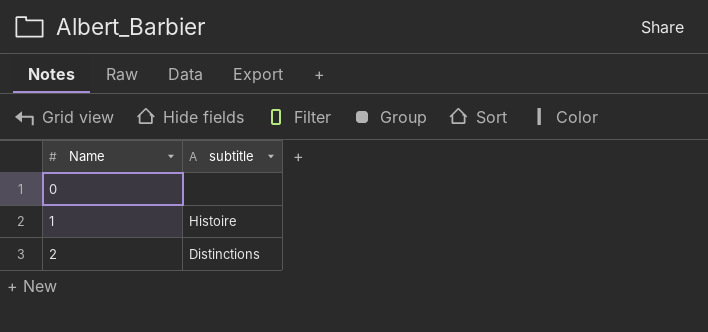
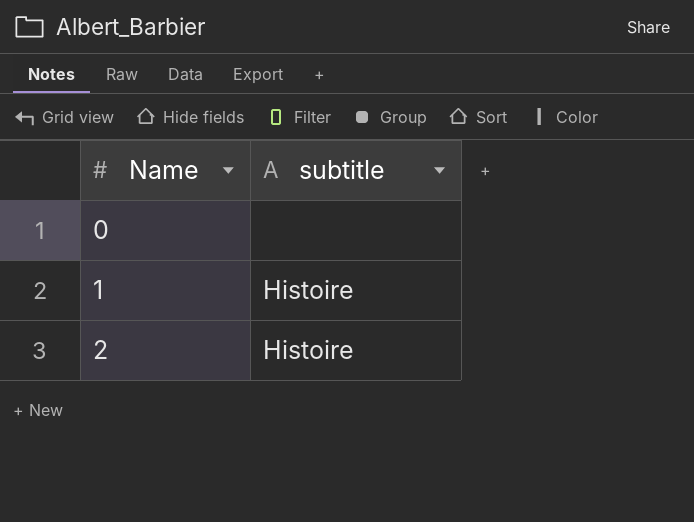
2 | subtitle: Distinctions -> Histoire

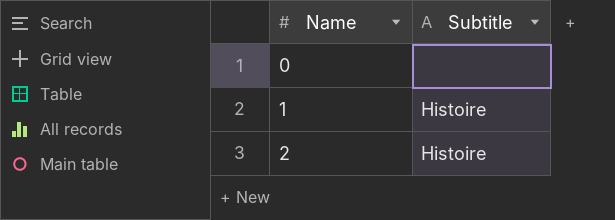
column name: subtitle -> Subtitle

